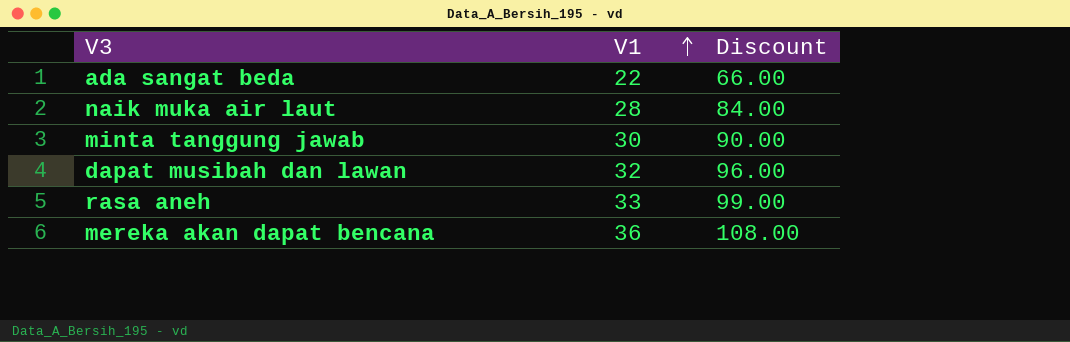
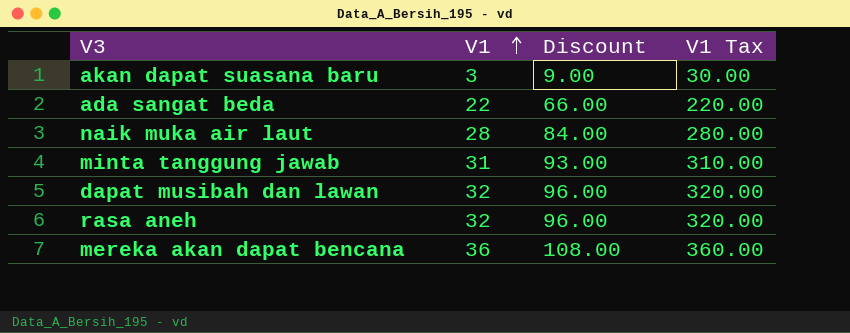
column V1 Tax | formula: none -> [V1] * 10
row akan dapat suasana baru: none -> 3 | 9.00 | 30.00
minta tanggung jawab | V1: 30 -> 31
minta tanggung jawab | Discount: 90.00 -> 93.00
rasa aneh | V1: 33 -> 32
rasa aneh | Discount: 99.00 -> 96.00

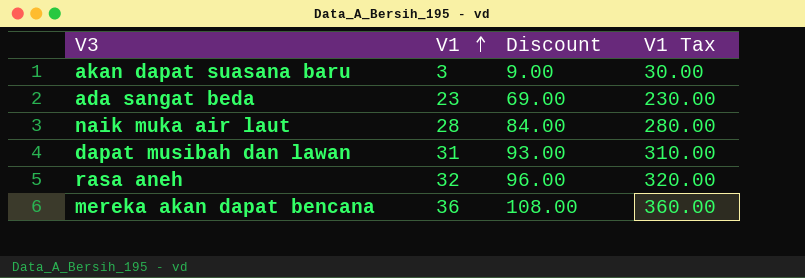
row minta tanggung jawab: 31 | 93.00 | 310.00 -> none
ada sangat beda | V1: 22 -> 23
ada sangat beda | Discount: 66.00 -> 69.00
ada sangat beda | V1 Tax: 220.00 -> 230.00
dapat musibah dan lawan | V1: 32 -> 31
dapat musibah dan lawan | Discount: 96.00 -> 93.00
dapat musibah dan lawan | V1 Tax: 320.00 -> 310.00

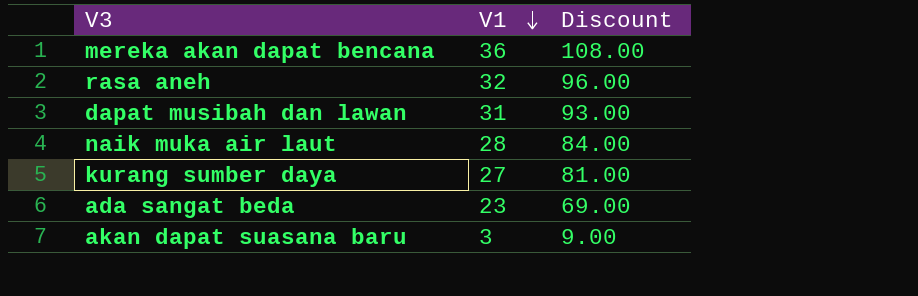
row order: V1 ascending -> V1 descending
column V1 Tax | formula: [V1] * 10 -> none
row kurang sumber daya: none -> 27 | 81.00

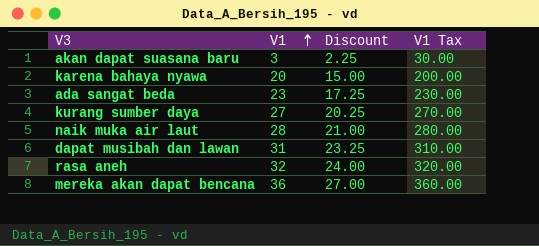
row order: V1 descending -> V1 ascending
column Discount | formula: [V1] * 3 -> [V1] * 0.75
column V1 Tax | formula: none -> [V1] * 10
row karena bahaya nyawa: none -> 20 | 15.00 | 200.00

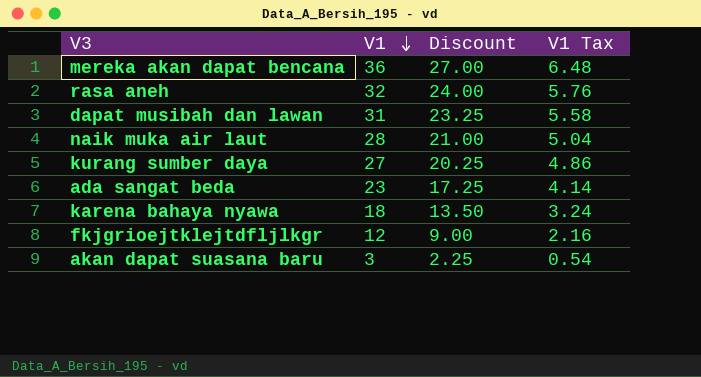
row order: V1 ascending -> V1 descending
column V1 Tax | formula: [V1] * 10 -> [V1] * 0.18
karena bahaya nyawa | V1: 20 -> 18
karena bahaya nyawa | Discount: 15.00 -> 13.50
row fkjgrioejtklejtdfljlkgr: none -> 12 | 9.00 | 2.16

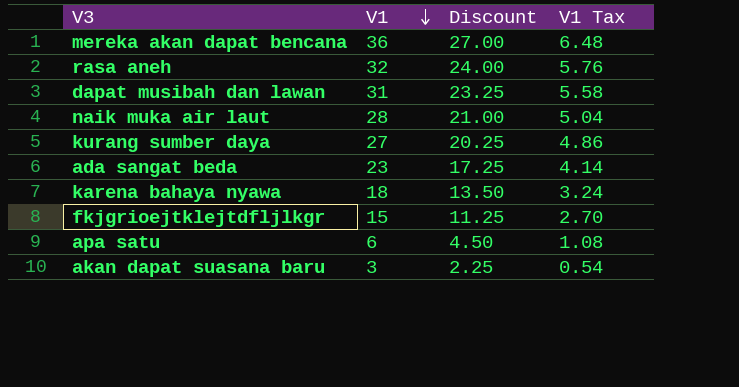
fkjgrioejtklejtdfljlkgr | V1: 12 -> 15
fkjgrioejtklejtdfljlkgr | Discount: 9.00 -> 11.25
fkjgrioejtklejtdfljlkgr | V1 Tax: 2.16 -> 2.70
row apa satu: none -> 6 | 4.50 | 1.08

